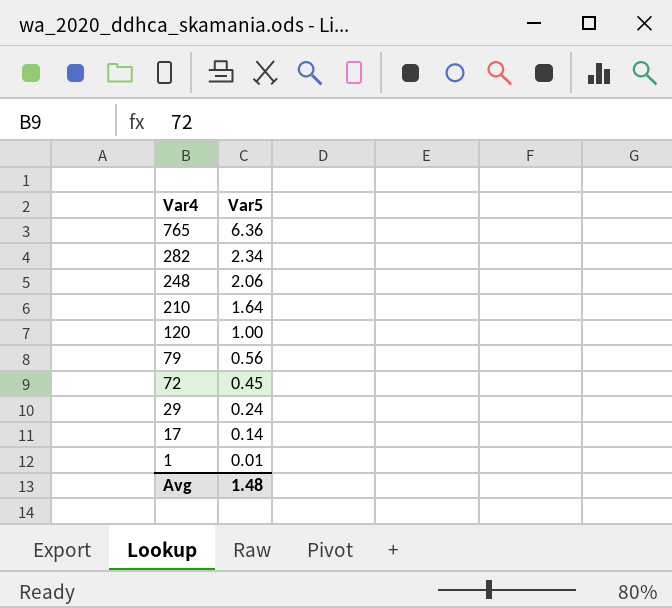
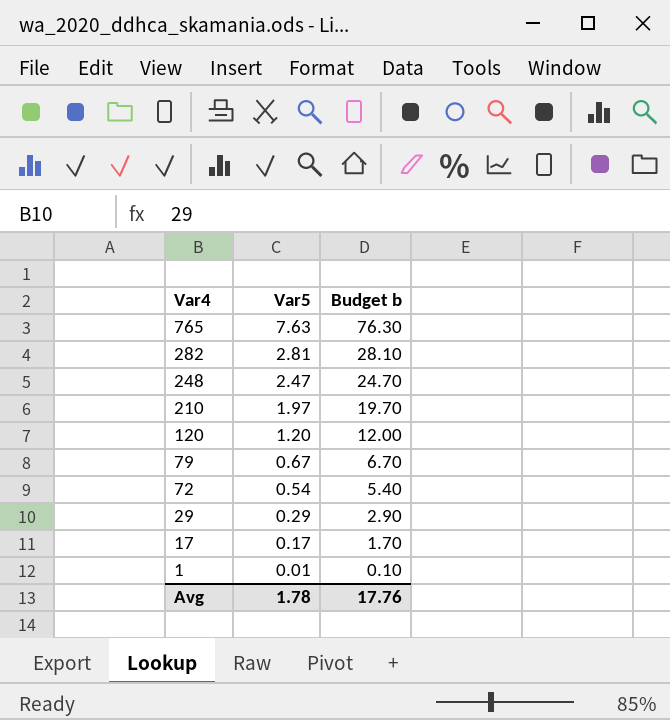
column Budget b | formula: none -> [Var5] * 10
765 | Var5: 6.36 -> 7.63
282 | Var5: 2.34 -> 2.81
248 | Var5: 2.06 -> 2.47
210 | Var5: 1.64 -> 1.97
120 | Var5: 1.00 -> 1.20
79 | Var5: 0.56 -> 0.67
72 | Var5: 0.45 -> 0.54
29 | Var5: 0.24 -> 0.29
17 | Var5: 0.14 -> 0.17
Avg | Var5: 1.48 -> 1.78

